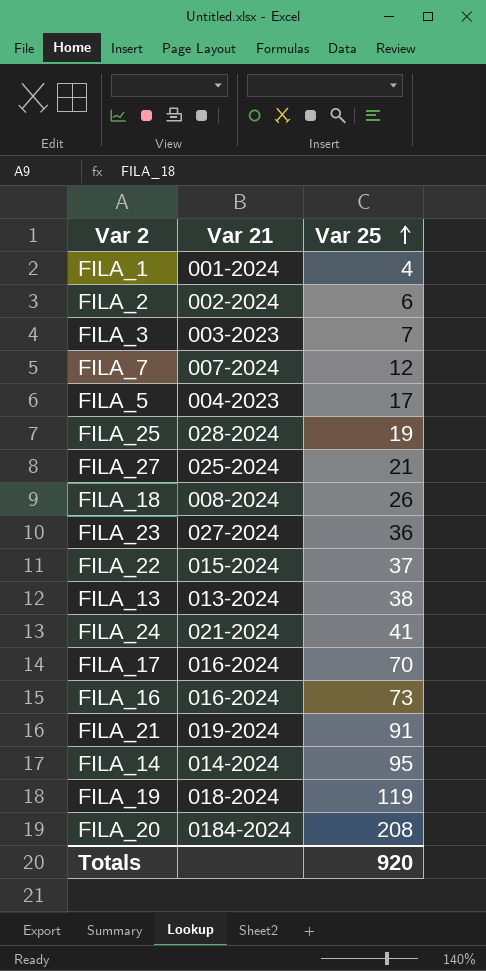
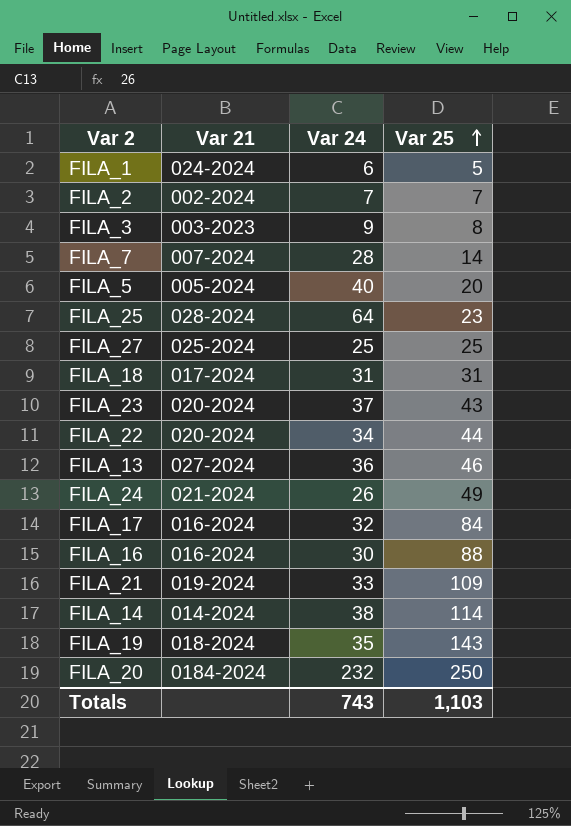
column Var 24 | position: none -> 3
FILA_1 | Var 21: 001-2024 -> 024-2024
FILA_1 | Var 25: 4 -> 5
FILA_2 | Var 25: 6 -> 7
FILA_3 | Var 25: 7 -> 8
FILA_7 | Var 25: 12 -> 14
FILA_5 | Var 21: 004-2023 -> 005-2024
FILA_5 | Var 25: 17 -> 20
FILA_25 | Var 25: 19 -> 23
FILA_27 | Var 25: 21 -> 25
FILA_18 | Var 21: 008-2024 -> 017-2024
FILA_18 | Var 25: 26 -> 31
FILA_23 | Var 21: 027-2024 -> 020-2024
FILA_23 | Var 25: 36 -> 43
FILA_22 | Var 21: 015-2024 -> 020-2024
FILA_22 | Var 25: 37 -> 44
FILA_13 | Var 21: 013-2024 -> 027-2024
FILA_13 | Var 25: 38 -> 46
FILA_24 | Var 25: 41 -> 49
FILA_17 | Var 25: 70 -> 84
FILA_16 | Var 25: 73 -> 88
FILA_21 | Var 25: 91 -> 109
FILA_14 | Var 25: 95 -> 114
FILA_19 | Var 25: 119 -> 143
FILA_20 | Var 25: 208 -> 250
Totals | Var 25: 920 -> 1,103

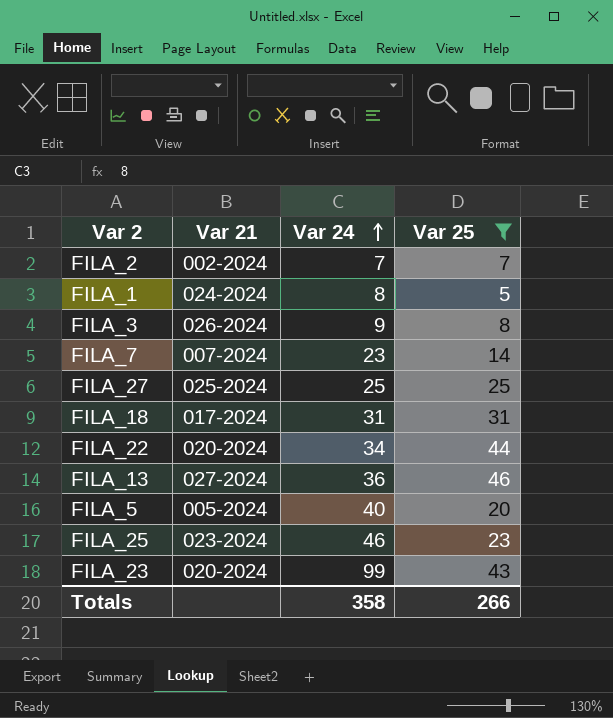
filter: none -> Var 25 <= 46
row order: Var 25 ascending -> Var 24 ascending
FILA_1 | Var 24: 6 -> 8
FILA_3 | Var 21: 003-2023 -> 026-2024
FILA_7 | Var 24: 28 -> 23
FILA_25 | Var 21: 028-2024 -> 023-2024
FILA_25 | Var 24: 64 -> 46
FILA_23 | Var 24: 37 -> 99
Totals | Var 24: 743 -> 358
Totals | Var 25: 1,103 -> 266

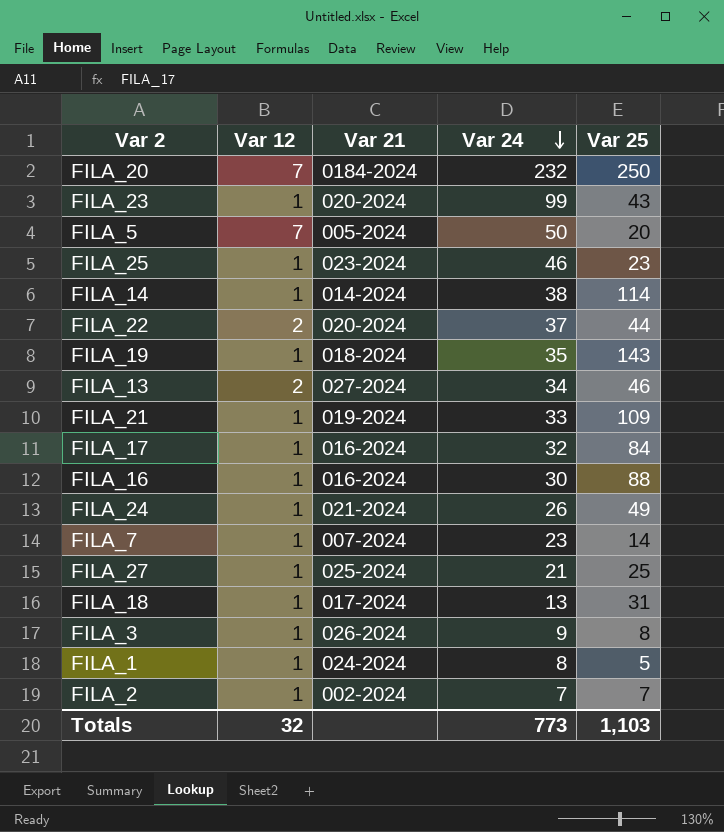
filter: Var 25 <= 46 -> none
row order: Var 24 ascending -> Var 24 descending
column Var 12 | position: none -> 2
FILA_5 | Var 24: 40 -> 50
FILA_22 | Var 24: 34 -> 37
FILA_13 | Var 24: 36 -> 34
FILA_27 | Var 24: 25 -> 21
FILA_18 | Var 24: 31 -> 13
Totals | Var 24: 358 -> 773
Totals | Var 25: 266 -> 1,103

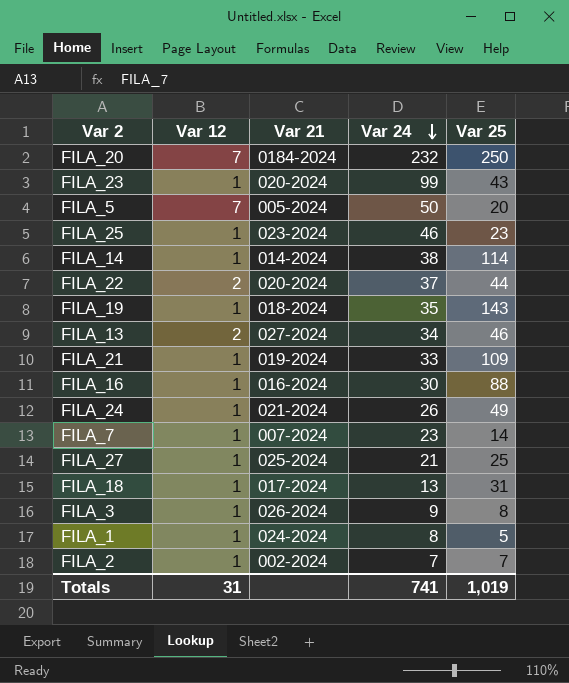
row FILA_17: 1 | 016-2024 | 32 | 84 -> none
Totals | Var 12: 32 -> 31
Totals | Var 24: 773 -> 741
Totals | Var 25: 1,103 -> 1,019

